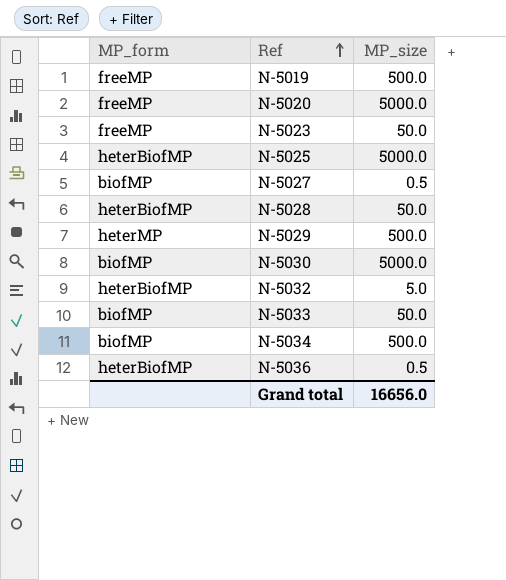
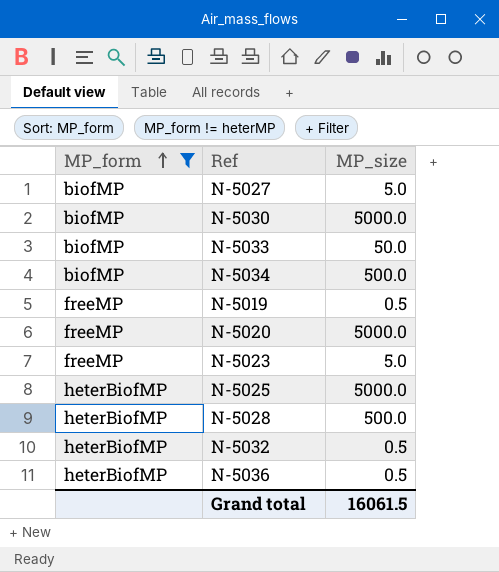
filter: none -> MP_form != heterMP
row order: Ref ascending -> MP_form ascending
N-5027 | MP_size: 0.5 -> 5.0
N-5019 | MP_size: 500.0 -> 0.5
N-5023 | MP_size: 50.0 -> 5.0
N-5028 | MP_size: 50.0 -> 500.0
N-5032 | MP_size: 5.0 -> 0.5
Grand total | MP_size: 16656.0 -> 16061.5

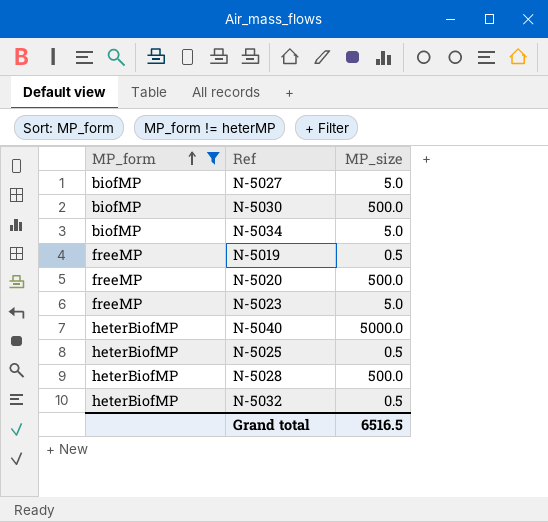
row N-5033: biofMP | 50.0 -> none
row N-5036: heterBiofMP | 0.5 -> none
N-5030 | MP_size: 5000.0 -> 500.0
N-5034 | MP_size: 500.0 -> 5.0
N-5020 | MP_size: 5000.0 -> 500.0
row N-5040: none -> heterBiofMP | 5000.0
N-5025 | MP_size: 5000.0 -> 0.5
Grand total | MP_size: 16061.5 -> 6516.5

